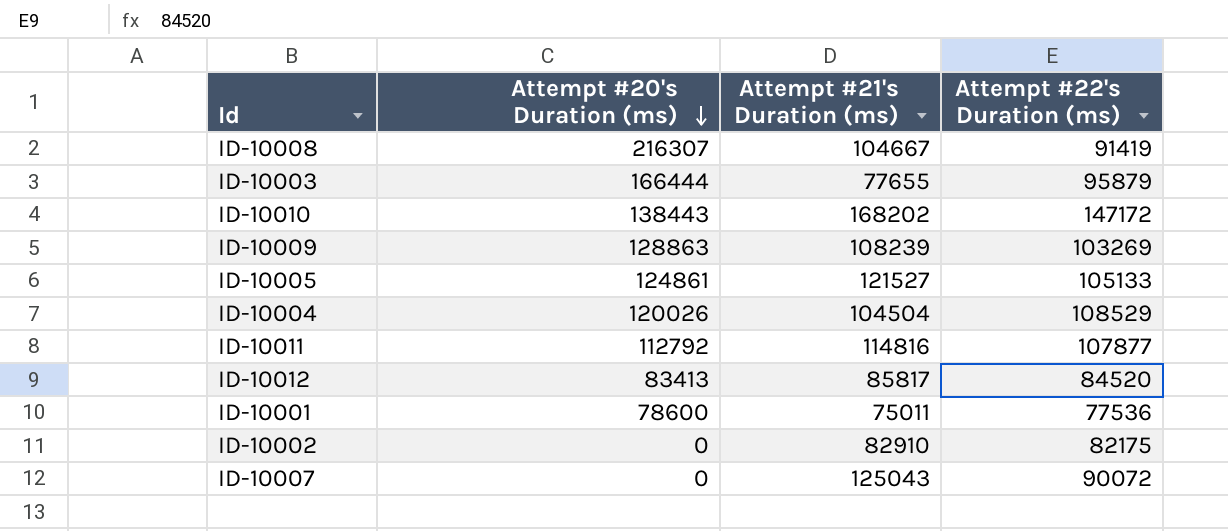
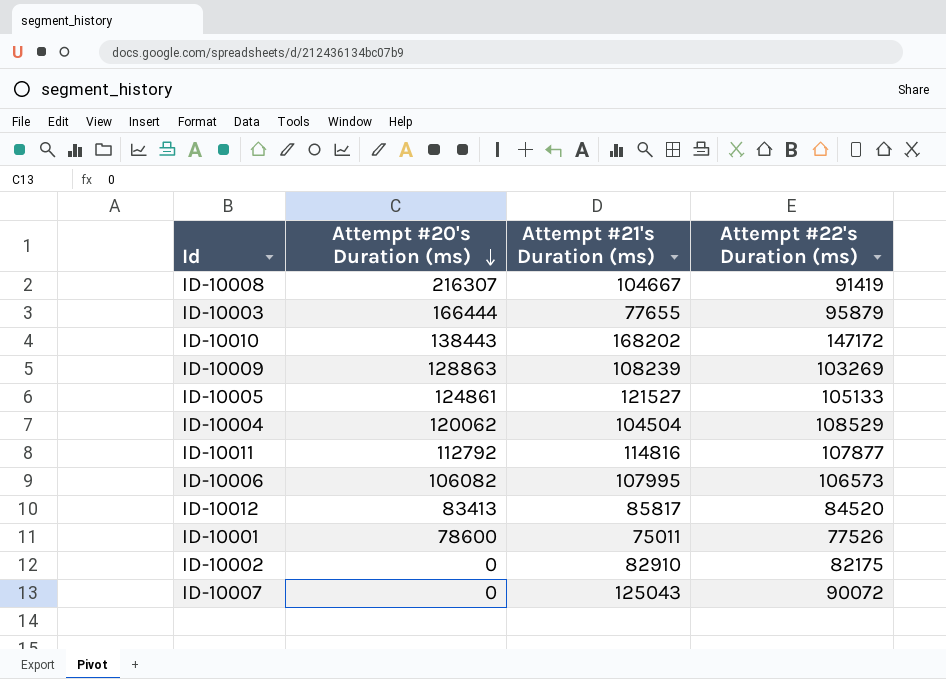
ID-10004 | Attempt #20's Duration (ms): 120026 -> 120062
row ID-10006: none -> 106082 | 107995 | 106573
ID-10001 | Attempt #22's Duration (ms): 77536 -> 77526

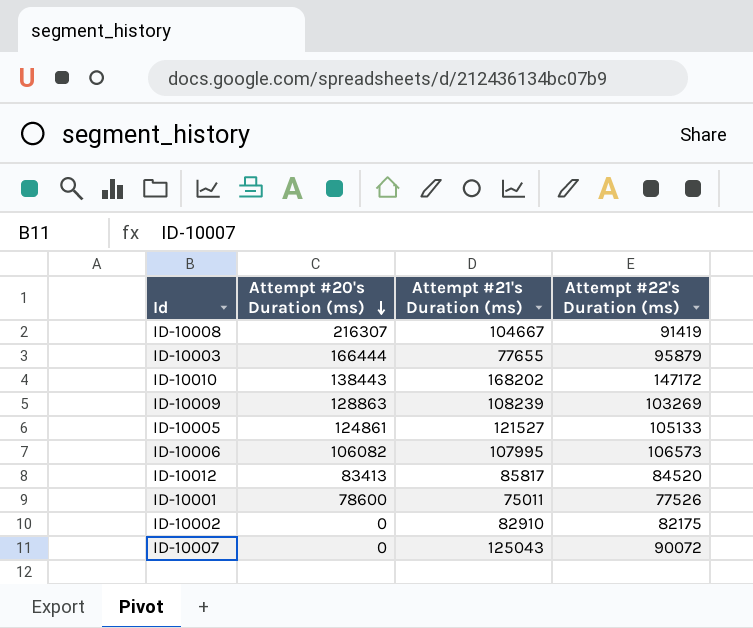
row ID-10004: 120062 | 104504 | 108529 -> none
row ID-10011: 112792 | 114816 | 107877 -> none

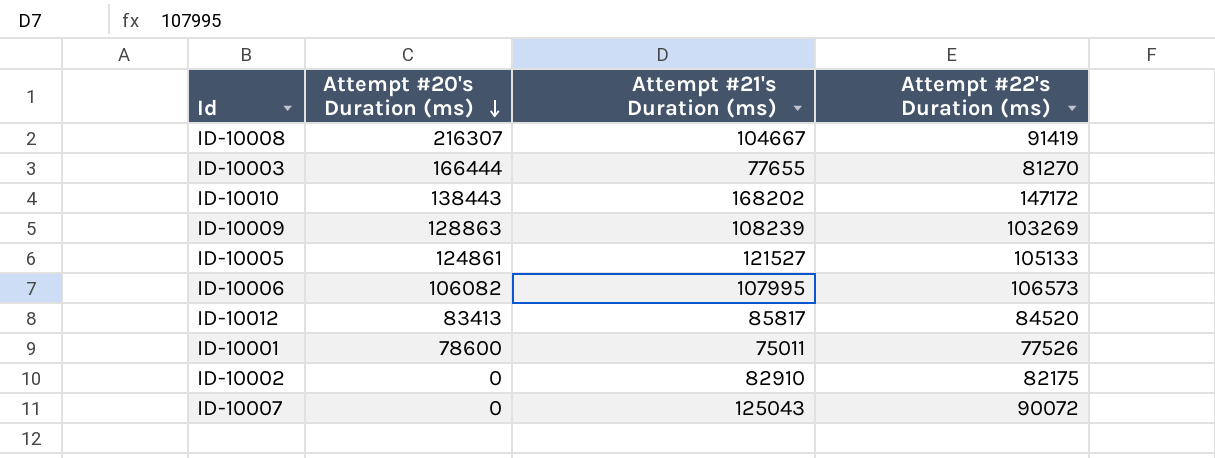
ID-10003 | Attempt #22's Duration (ms): 95879 -> 81270

